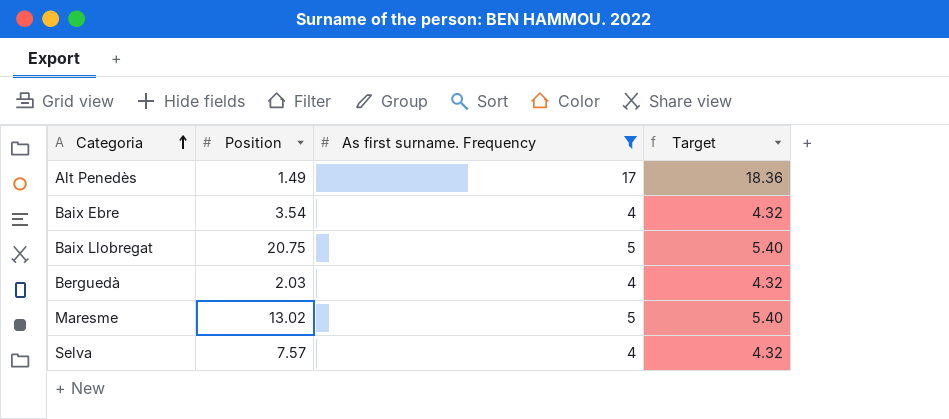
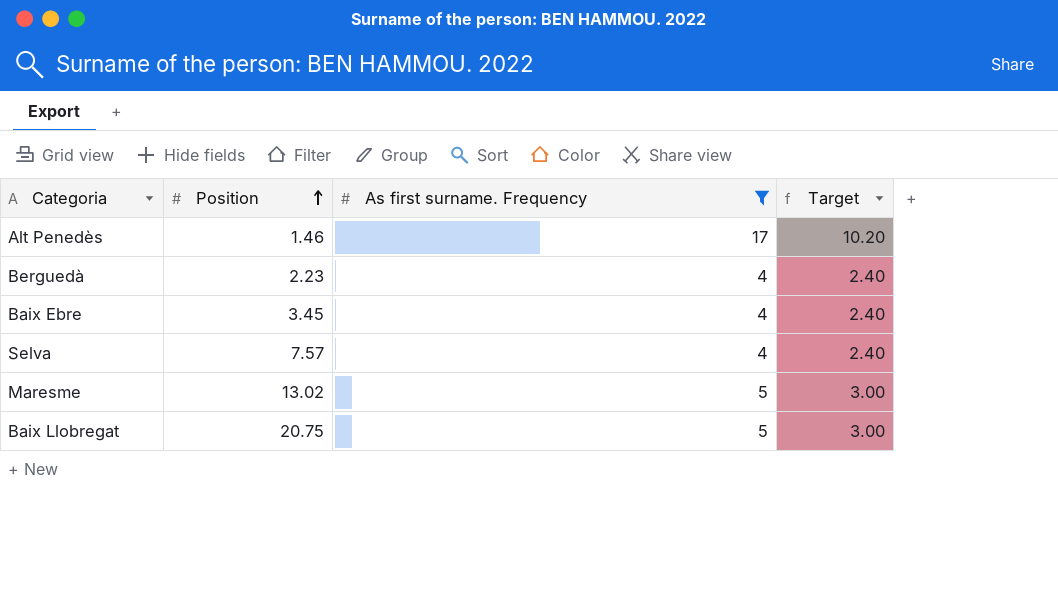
row order: Categoria ascending -> Position ascending
column Target | formula: [As first surname. Frequency] * 1.08 -> [As first surname. Frequency] * 0.6
Alt Penedès | Position: 1.49 -> 1.46
Berguedà | Position: 2.03 -> 2.23
Baix Ebre | Position: 3.54 -> 3.45

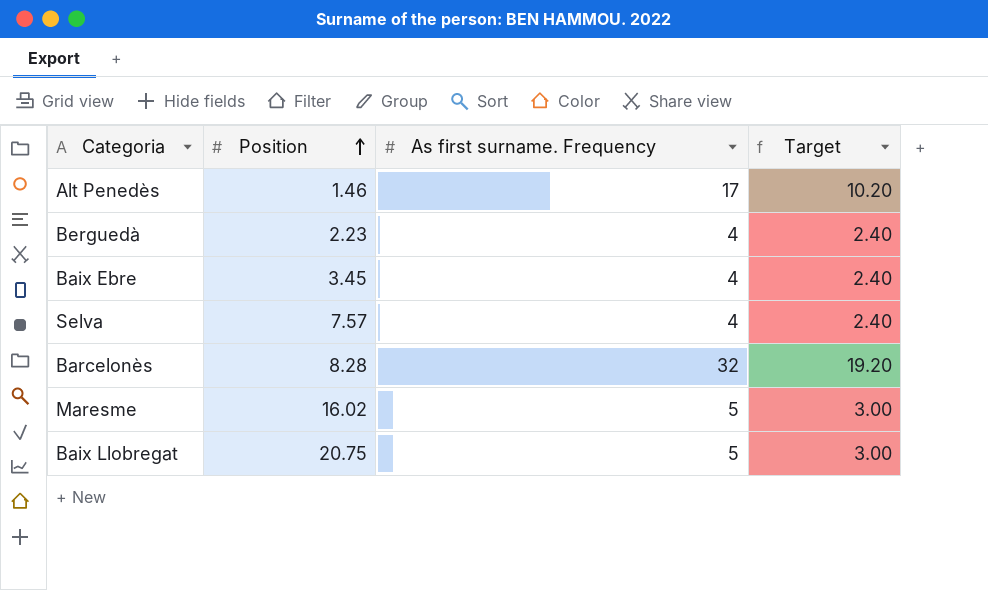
filter: As first surname. Frequency != 32 -> none
Maresme | Position: 13.02 -> 16.02

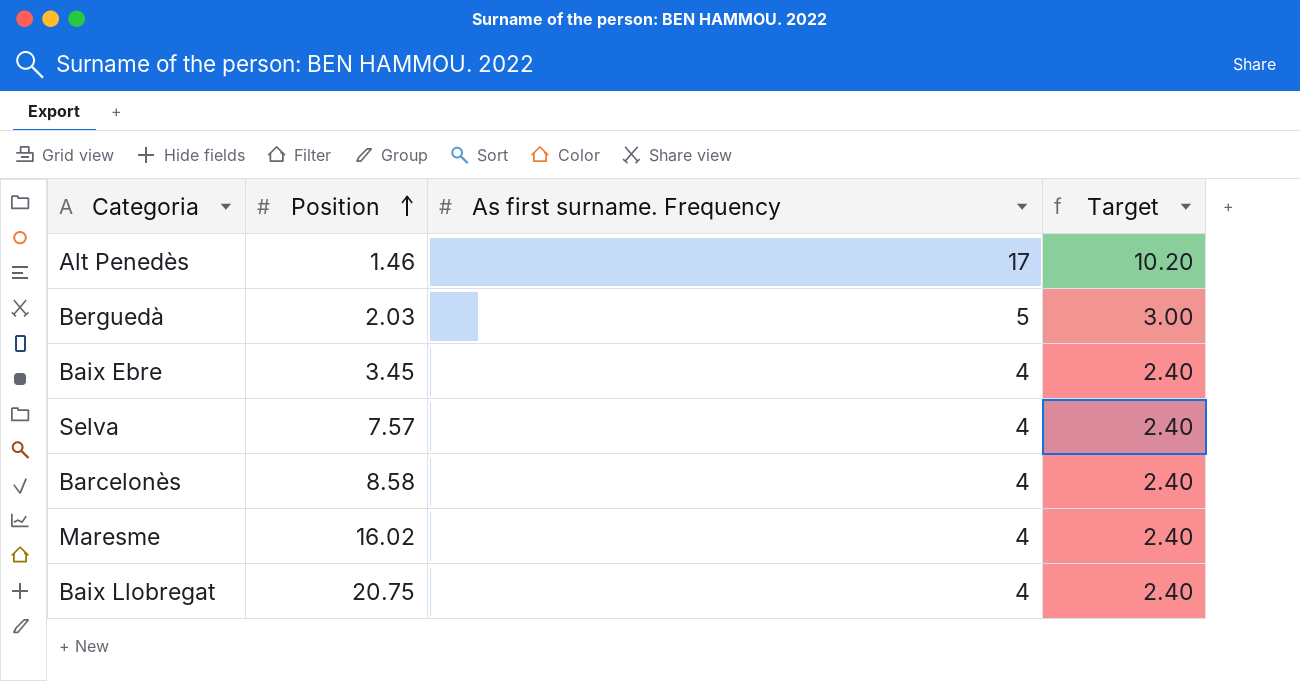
Berguedà | Position: 2.23 -> 2.03
Berguedà | As first surname. Frequency: 4 -> 5
Berguedà | Target: 2.40 -> 3.00
Barcelonès | Position: 8.28 -> 8.58
Barcelonès | As first surname. Frequency: 32 -> 4
Barcelonès | Target: 19.20 -> 2.40
Maresme | As first surname. Frequency: 5 -> 4
Maresme | Target: 3.00 -> 2.40
Baix Llobregat | As first surname. Frequency: 5 -> 4
Baix Llobregat | Target: 3.00 -> 2.40

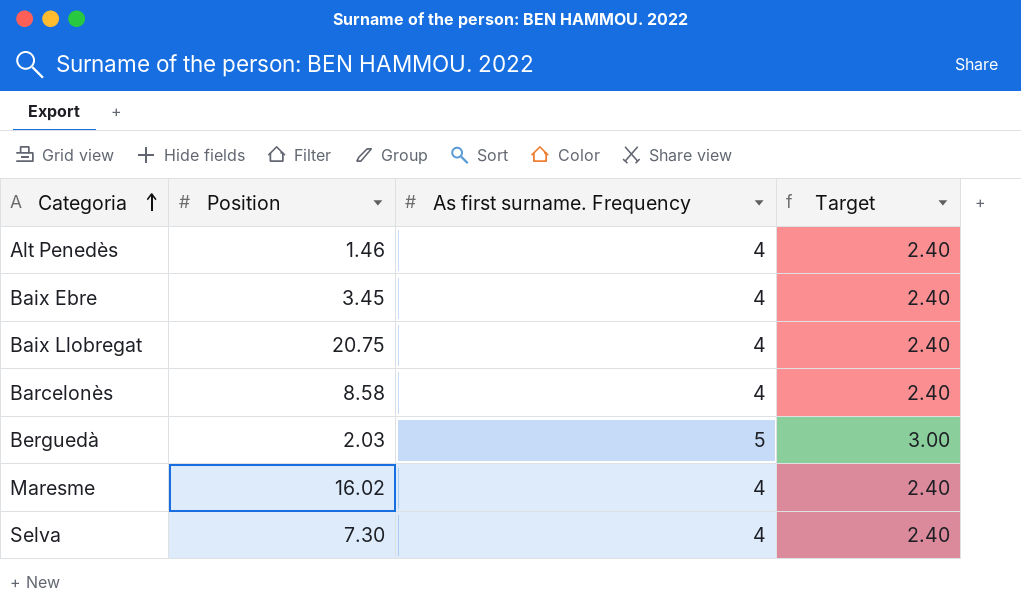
row order: Position ascending -> Categoria ascending
Alt Penedès | As first surname. Frequency: 17 -> 4
Alt Penedès | Target: 10.20 -> 2.40
Selva | Position: 7.57 -> 7.30

